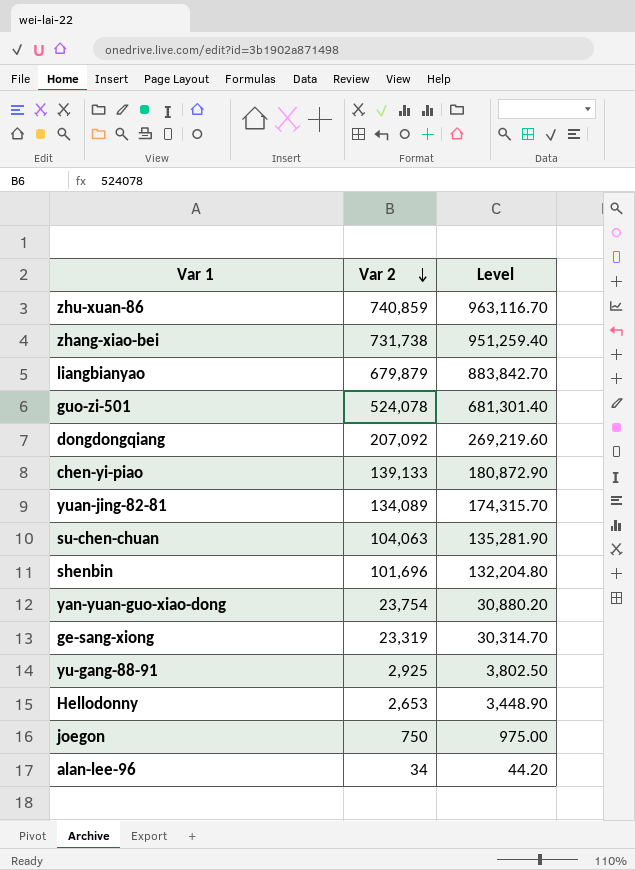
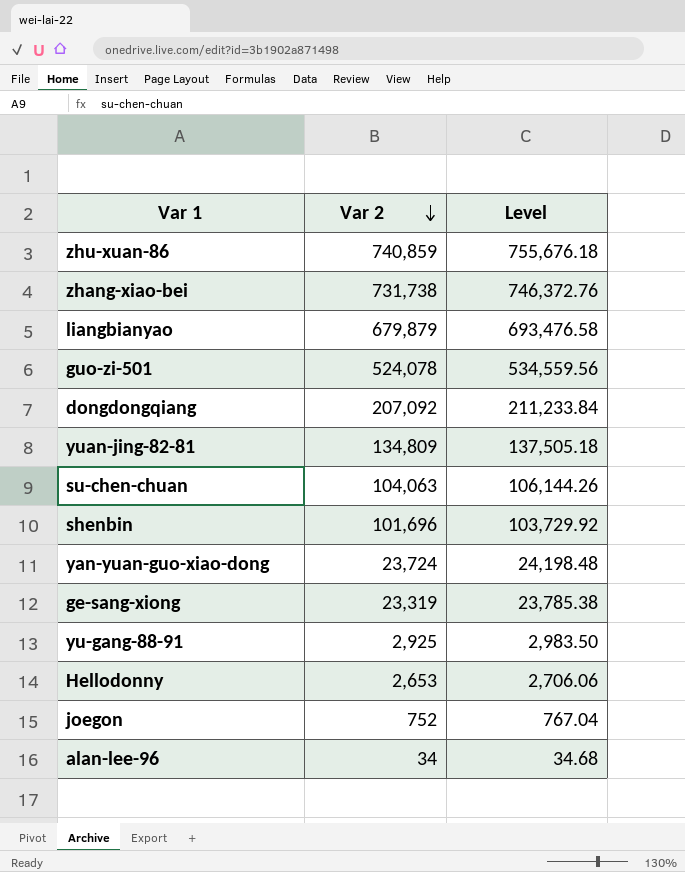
column Level | formula: [Var 2] * 1.3 -> [Var 2] * 1.02
row chen-yi-piao: 139,133 | 180,872.90 -> none
yuan-jing-82-81 | Var 2: 134,089 -> 134,809
yan-yuan-guo-xiao-dong | Var 2: 23,754 -> 23,724
joegon | Var 2: 750 -> 752

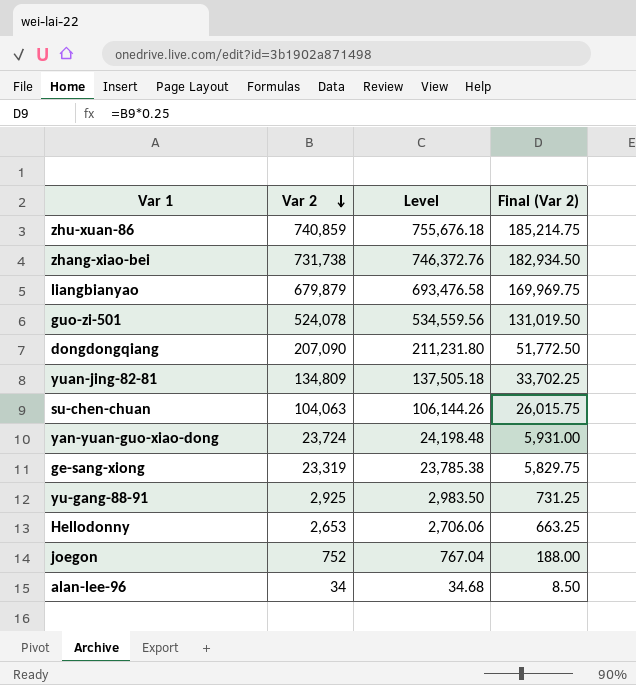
column Final (Var 2) | formula: none -> [Var 2] * 0.25
row shenbin: 101,696 | 103,729.92 -> none
dongdongqiang | Var 2: 207,092 -> 207,090
dongdongqiang | Level: 211,233.84 -> 211,231.80

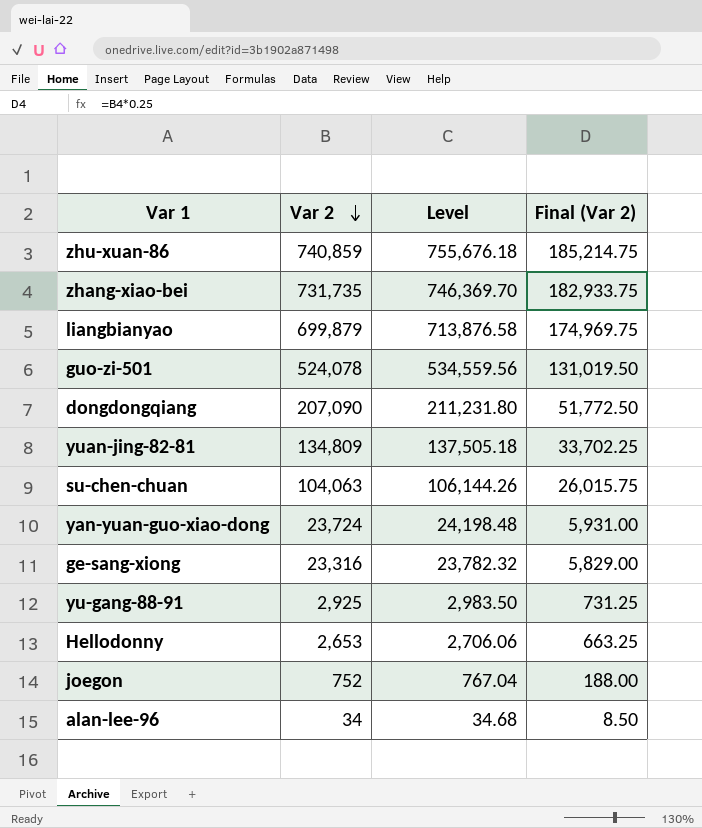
zhang-xiao-bei | Var 2: 731,738 -> 731,735
zhang-xiao-bei | Level: 746,372.76 -> 746,369.70
zhang-xiao-bei | Final (Var 2): 182,934.50 -> 182,933.75
liangbianyao | Var 2: 679,879 -> 699,879
liangbianyao | Level: 693,476.58 -> 713,876.58
liangbianyao | Final (Var 2): 169,969.75 -> 174,969.75
ge-sang-xiong | Var 2: 23,319 -> 23,316
ge-sang-xiong | Level: 23,785.38 -> 23,782.32
ge-sang-xiong | Final (Var 2): 5,829.75 -> 5,829.00

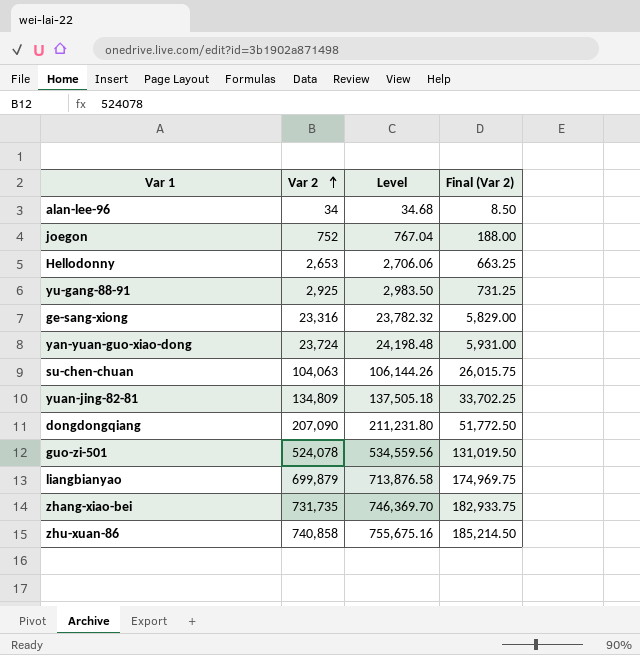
row order: Var 2 descending -> Var 2 ascending
zhu-xuan-86 | Var 2: 740,859 -> 740,858
zhu-xuan-86 | Level: 755,676.18 -> 755,675.16
zhu-xuan-86 | Final (Var 2): 185,214.75 -> 185,214.50

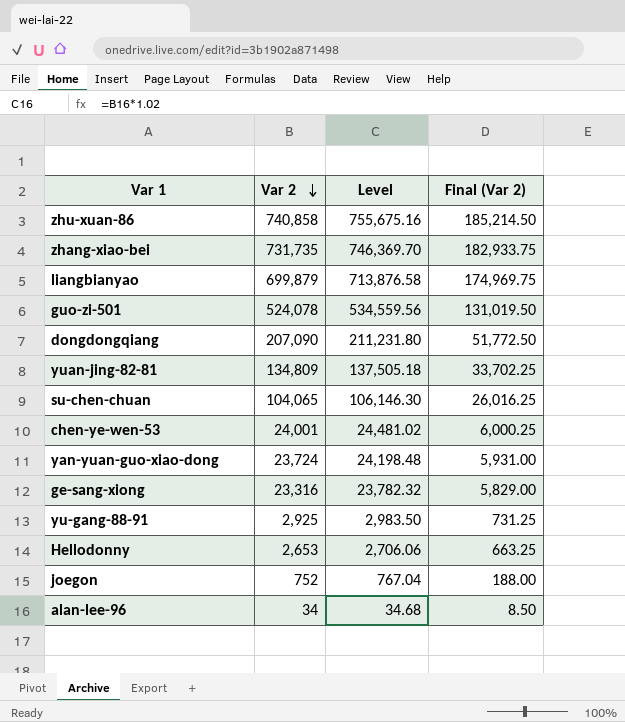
row order: Var 2 ascending -> Var 2 descending
su-chen-chuan | Var 2: 104,063 -> 104,065
su-chen-chuan | Level: 106,144.26 -> 106,146.30
su-chen-chuan | Final (Var 2): 26,015.75 -> 26,016.25
row chen-ye-wen-53: none -> 24,001 | 24,481.02 | 6,000.25

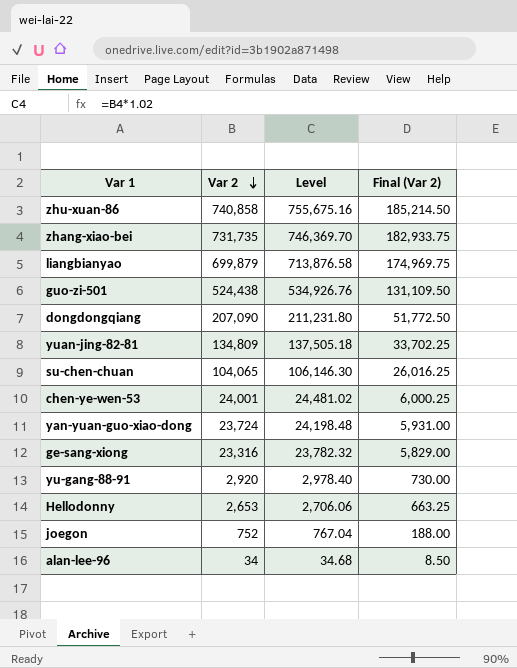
guo-zi-501 | Var 2: 524,078 -> 524,438
guo-zi-501 | Level: 534,559.56 -> 534,926.76
guo-zi-501 | Final (Var 2): 131,019.50 -> 131,109.50
yu-gang-88-91 | Var 2: 2,925 -> 2,920
yu-gang-88-91 | Level: 2,983.50 -> 2,978.40
yu-gang-88-91 | Final (Var 2): 731.25 -> 730.00

